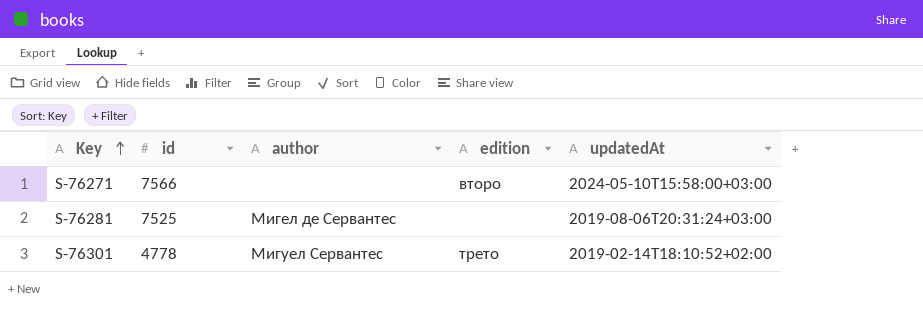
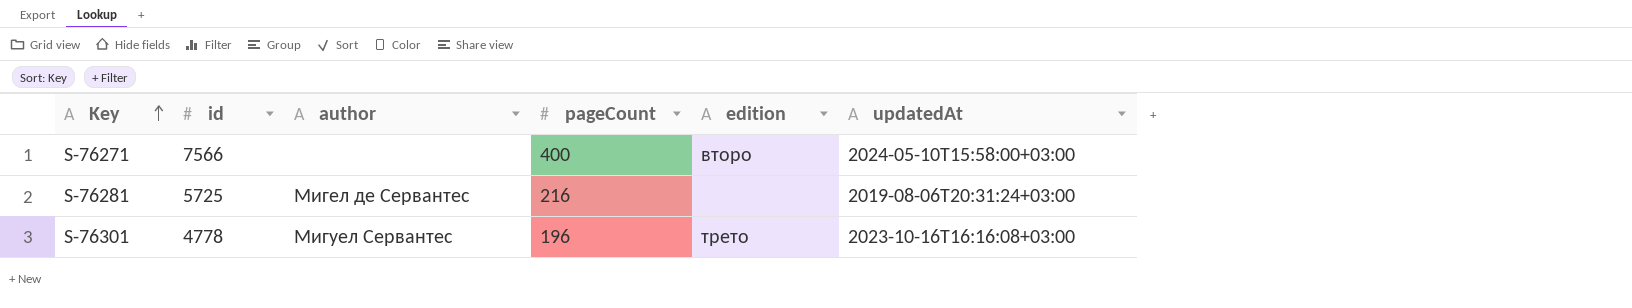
column pageCount | position: none -> 4
S-76281 | id: 7525 -> 5725
S-76301 | updatedAt: 2019-02-14T18:10:52+02:00 -> 2023-10-16T16:16:08+03:00

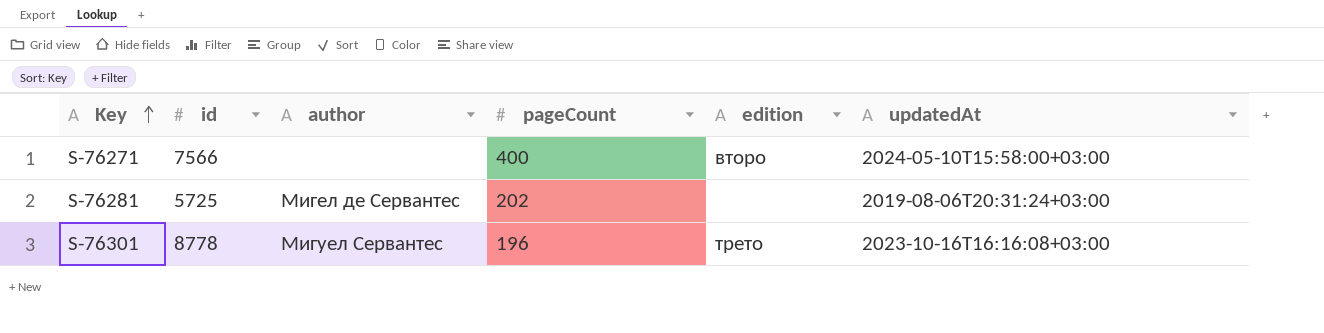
S-76281 | pageCount: 216 -> 202
S-76301 | id: 4778 -> 8778

